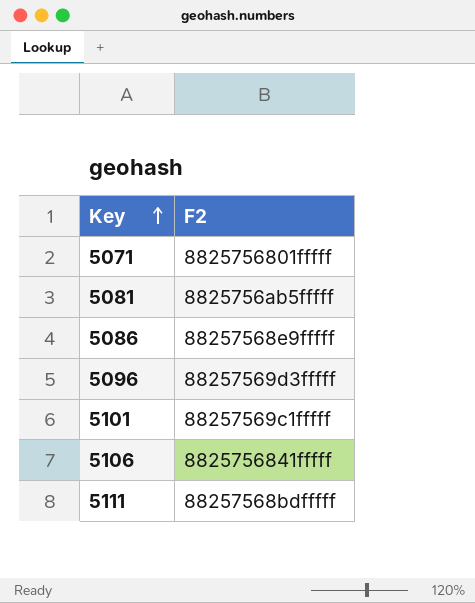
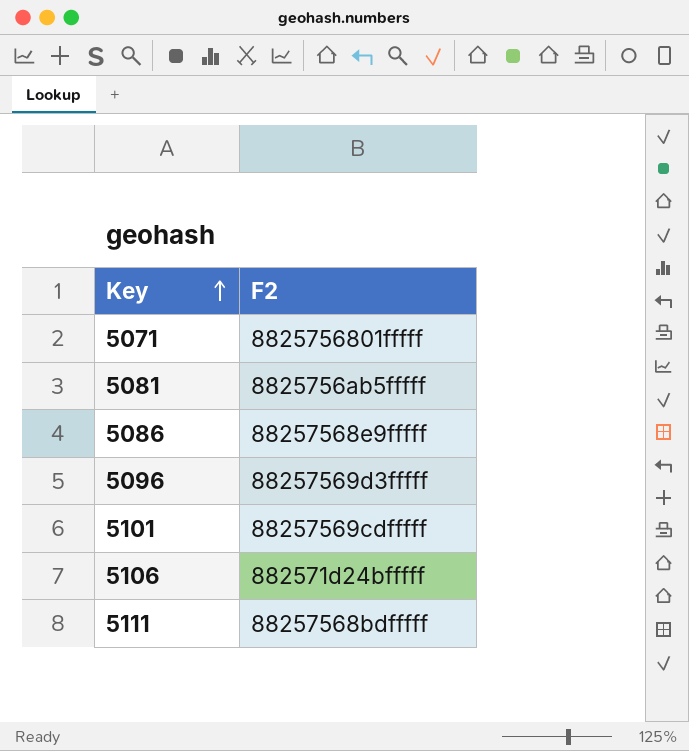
5101 | F2: 88257569c1fffff -> 88257569cdfffff
5106 | F2: 8825756841fffff -> 882571d24bfffff

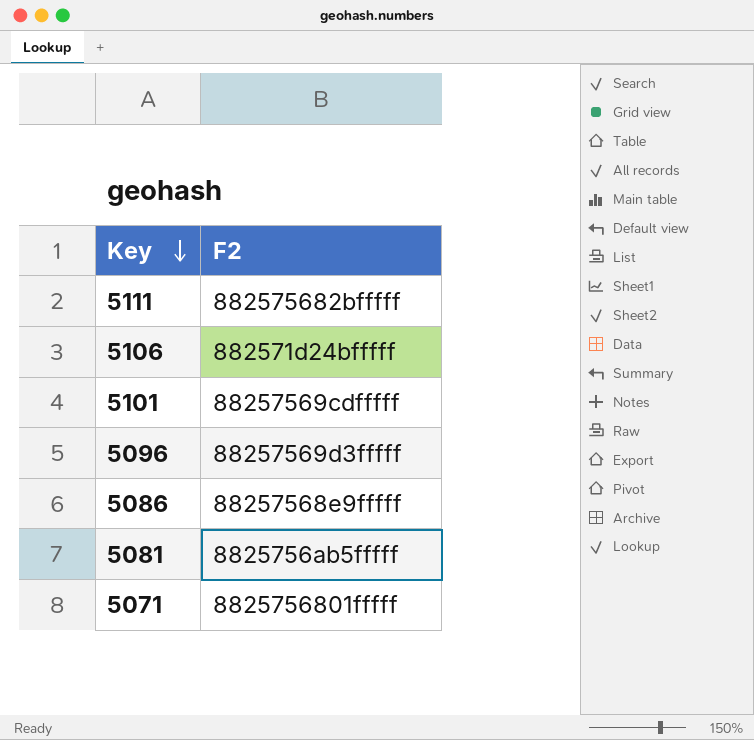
row order: Key ascending -> Key descending
5111 | F2: 88257568bdfffff -> 882575682bfffff

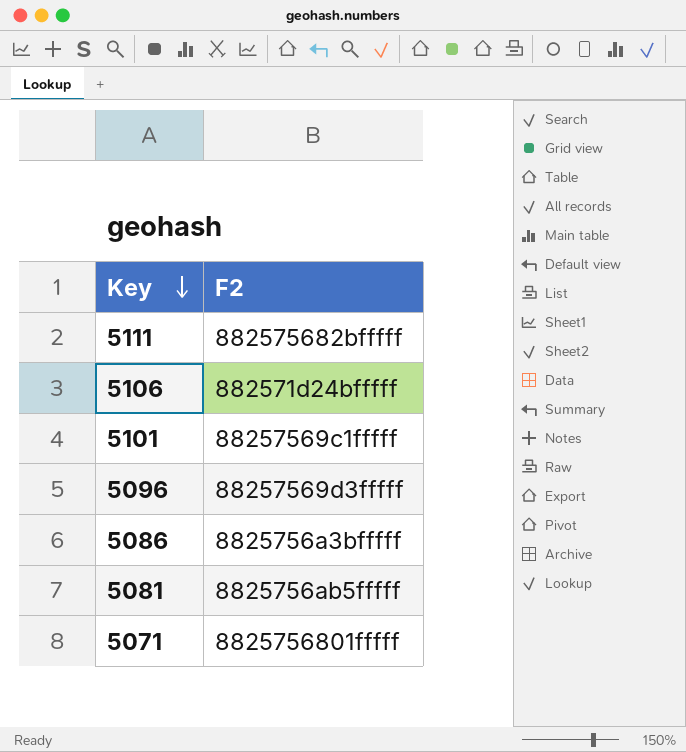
5101 | F2: 88257569cdfffff -> 88257569c1fffff
5086 | F2: 88257568e9fffff -> 8825756a3bfffff

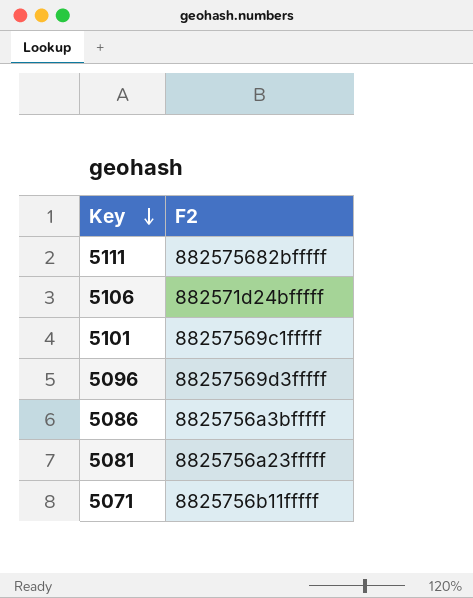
5081 | F2: 8825756ab5fffff -> 8825756a23fffff
5071 | F2: 8825756801fffff -> 8825756b11fffff

